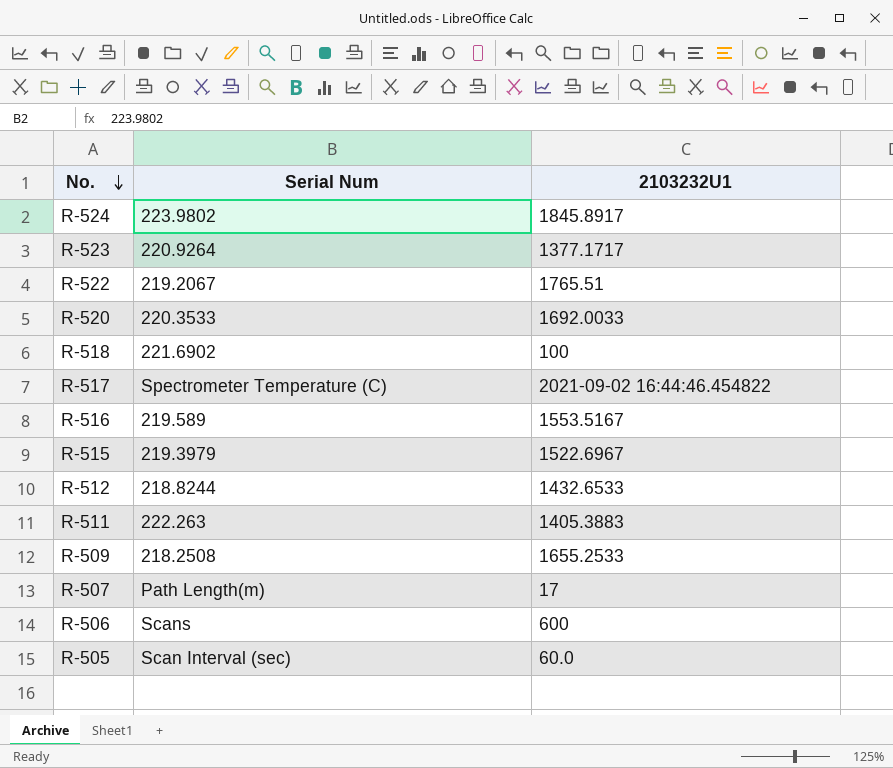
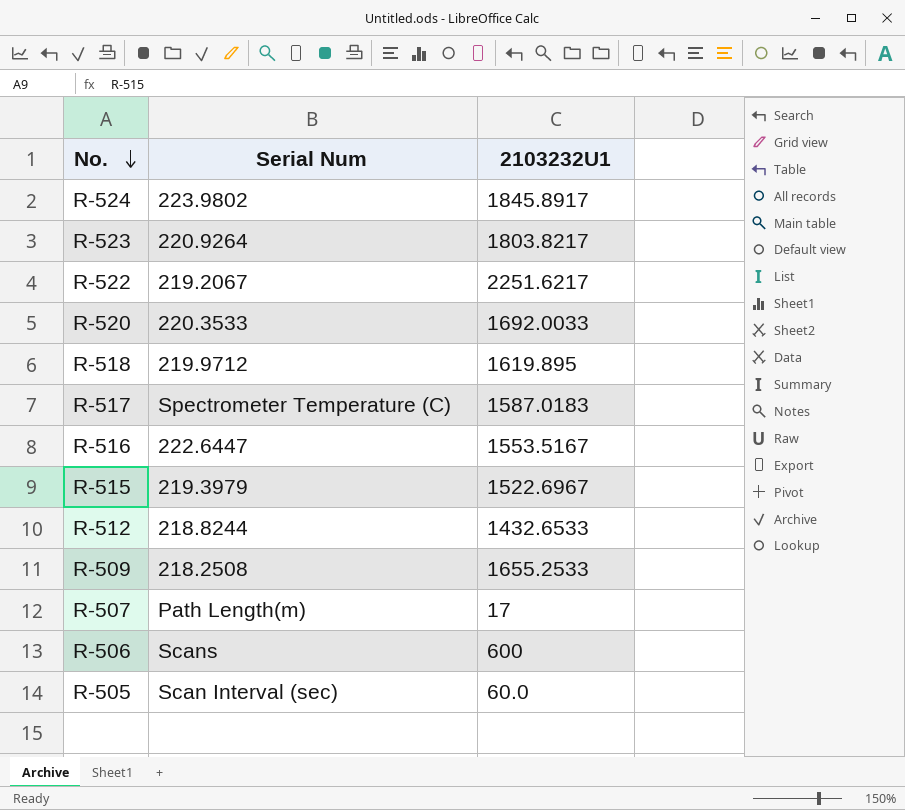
row R-511: 222.263 | 1405.3883 -> none
R-523 | 2103232U1: 1377.1717 -> 1803.8217
R-522 | 2103232U1: 1765.51 -> 2251.6217
R-518 | Serial Num: 221.6902 -> 219.9712
R-518 | 2103232U1: 100 -> 1619.895
R-517 | 2103232U1: 2021-09-02 16:44:46.454822 -> 1587.0183
R-516 | Serial Num: 219.589 -> 222.6447

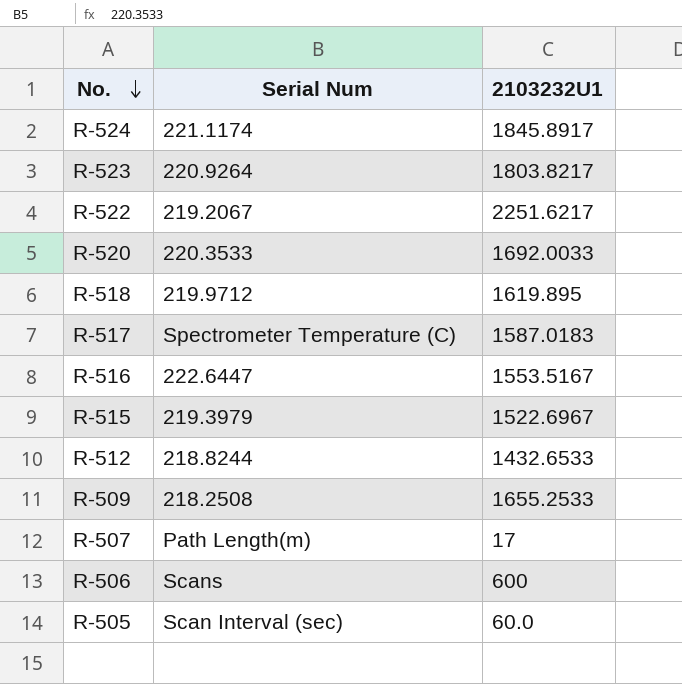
R-524 | Serial Num: 223.9802 -> 221.1174

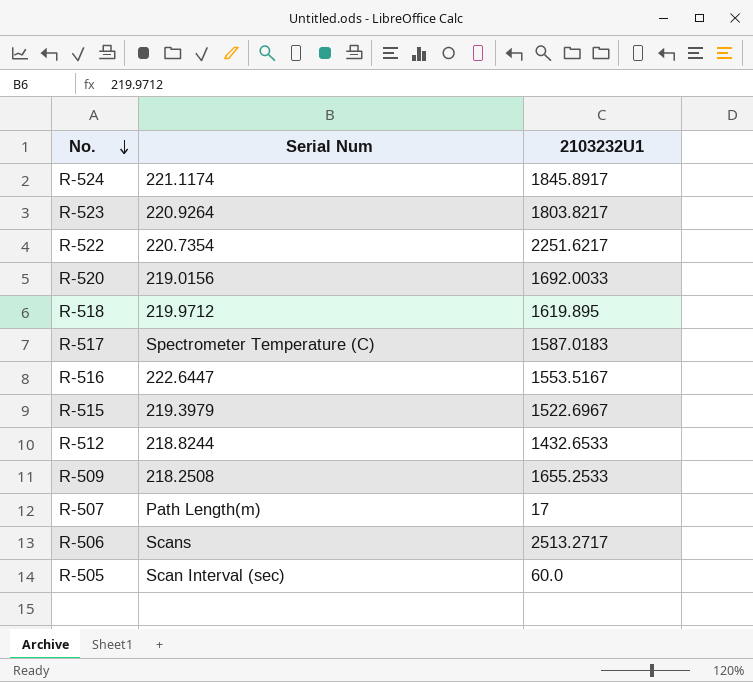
R-522 | Serial Num: 219.2067 -> 220.7354
R-520 | Serial Num: 220.3533 -> 219.0156
R-506 | 2103232U1: 600 -> 2513.2717

